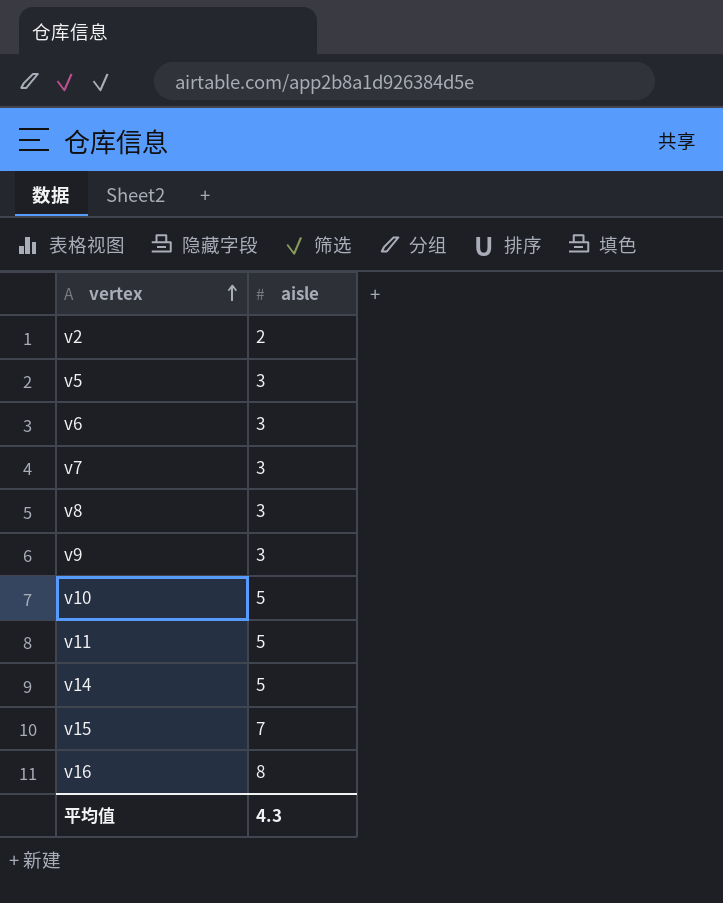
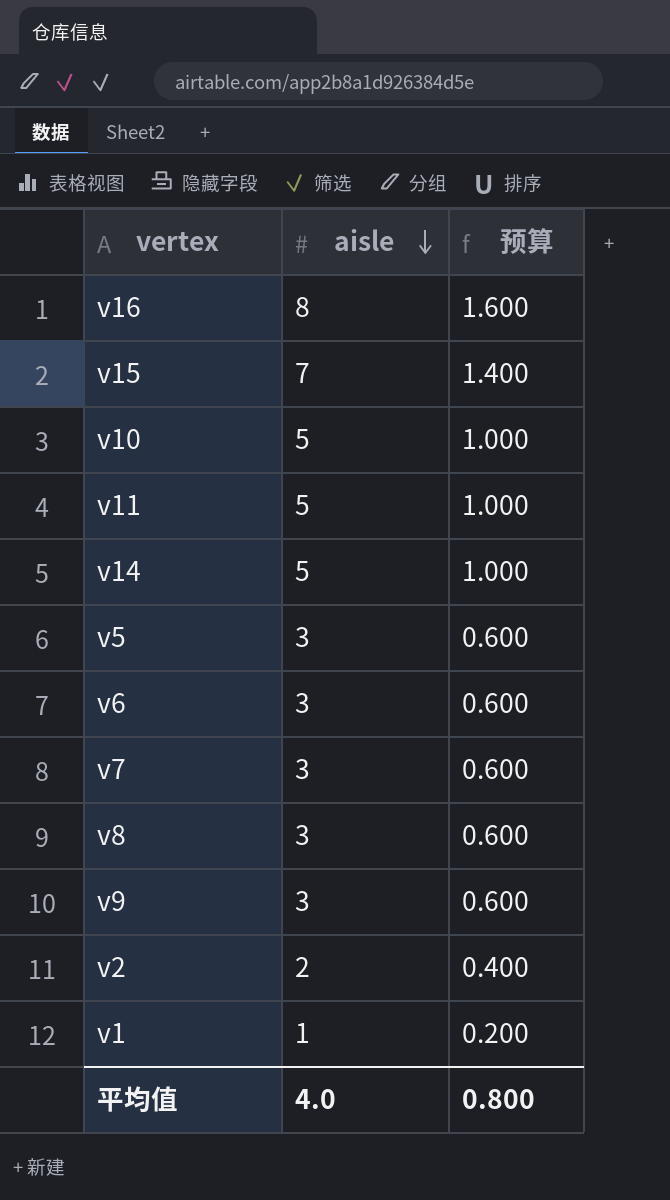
row order: vertex ascending -> aisle descending
column 预算 | formula: none -> [aisle] * 0.2
row v1: none -> 1 | 0.200
平均值 | aisle: 4.3 -> 4.0

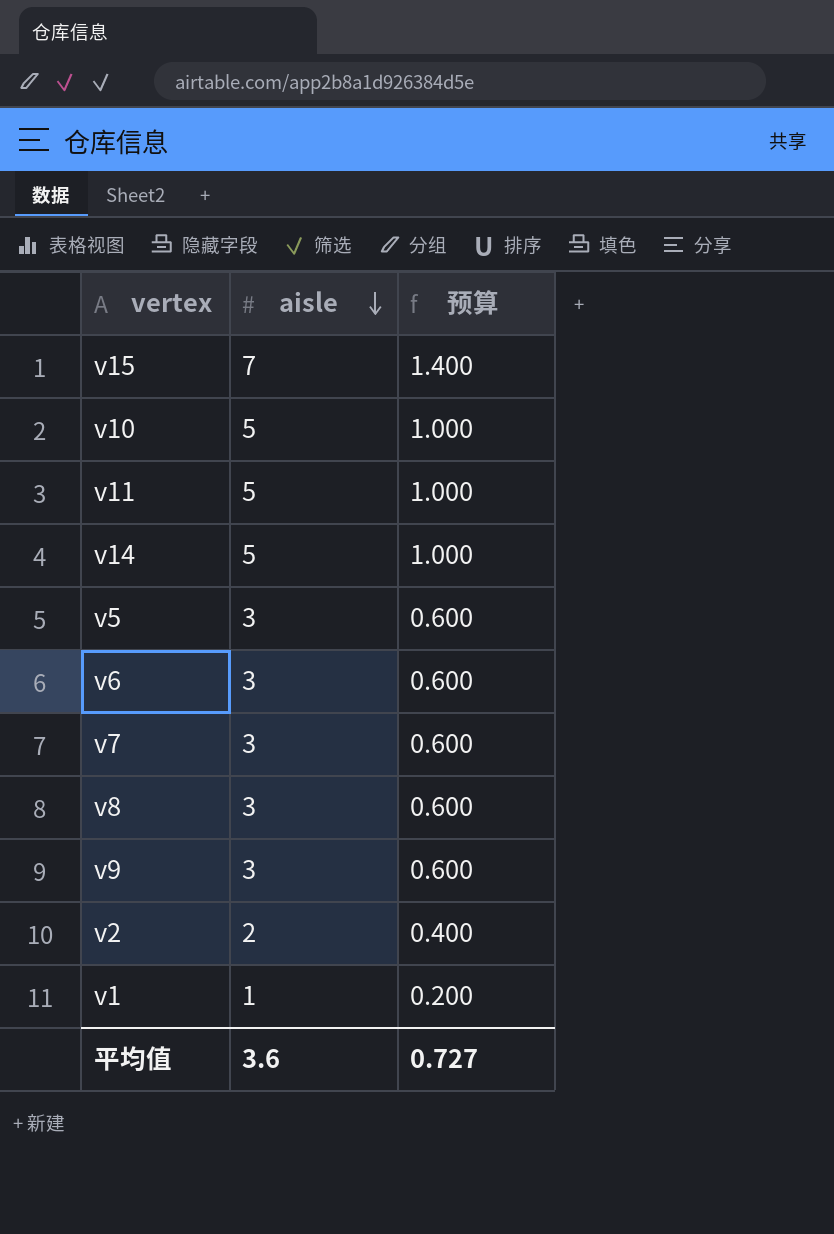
row v16: 8 | 1.600 -> none
平均值 | aisle: 4.0 -> 3.6
平均值 | 预算: 0.800 -> 0.727

